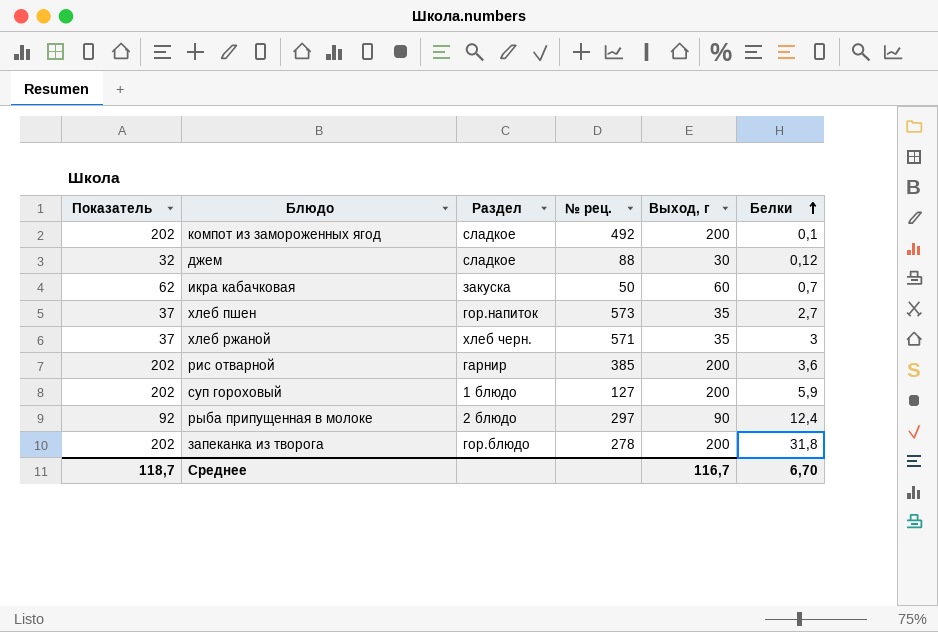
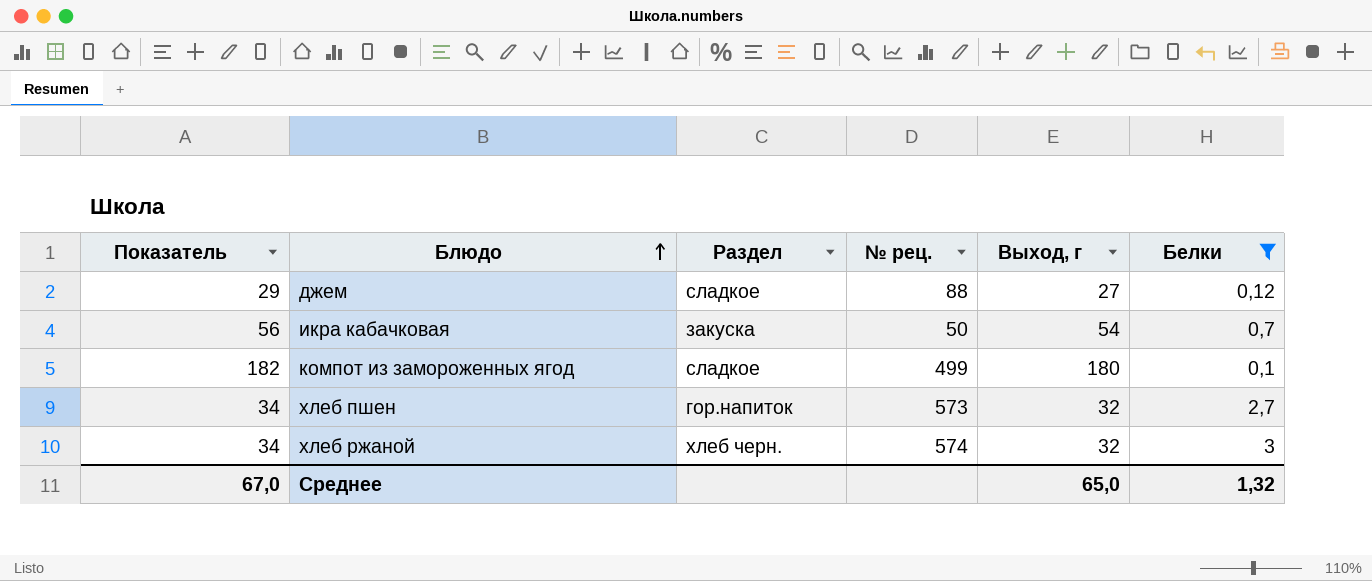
filter: none -> Белки <= 3
row order: Белки ascending -> Блюдо ascending
джем | Показатель: 32 -> 29
джем | Выход, г: 30 -> 27
икра кабачковая | Показатель: 62 -> 56
икра кабачковая | Выход, г: 60 -> 54
компот из замороженных ягод | Показатель: 202 -> 182
компот из замороженных ягод | № рец.: 492 -> 499
компот из замороженных ягод | Выход, г: 200 -> 180
хлеб пшен | Показатель: 37 -> 34
хлеб пшен | Выход, г: 35 -> 32
хлеб ржаной | Показатель: 37 -> 34
хлеб ржаной | № рец.: 571 -> 574
хлеб ржаной | Выход, г: 35 -> 32
Среднее | Показатель: 118,7 -> 67,0
Среднее | Выход, г: 116,7 -> 65,0
Среднее | Белки: 6,70 -> 1,32

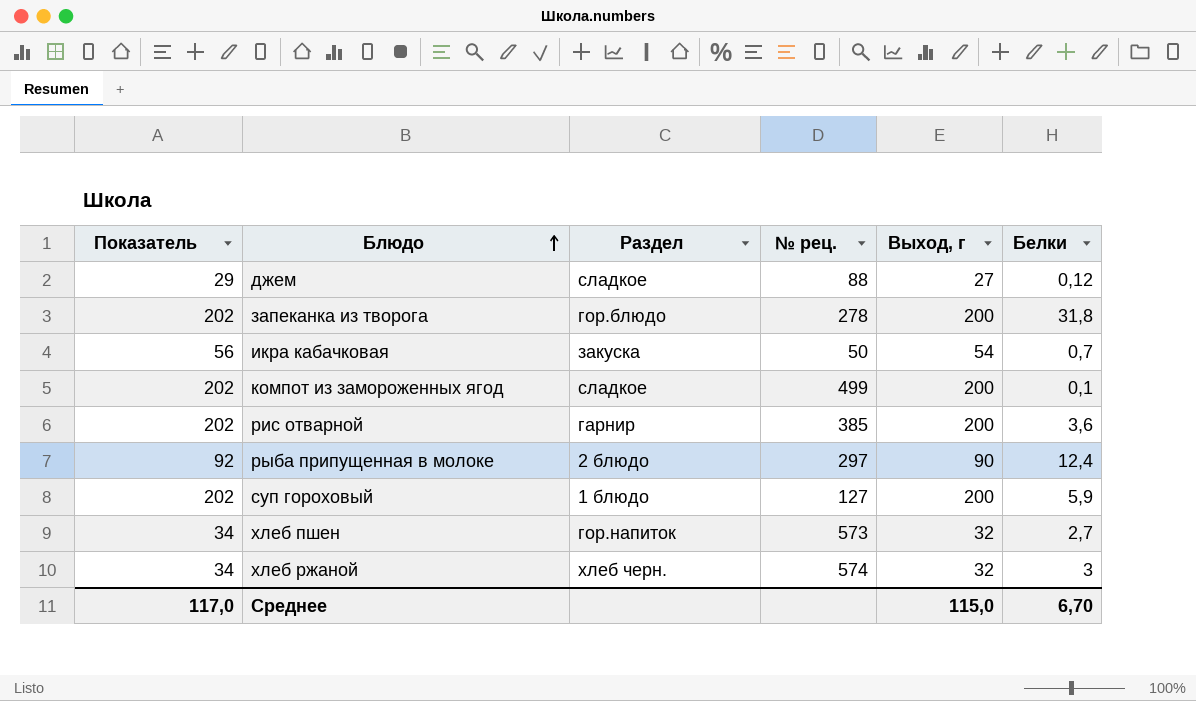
filter: Белки <= 3 -> none
компот из замороженных ягод | Показатель: 182 -> 202
компот из замороженных ягод | Выход, г: 180 -> 200
Среднее | Показатель: 67,0 -> 117,0
Среднее | Выход, г: 65,0 -> 115,0
Среднее | Белки: 1,32 -> 6,70

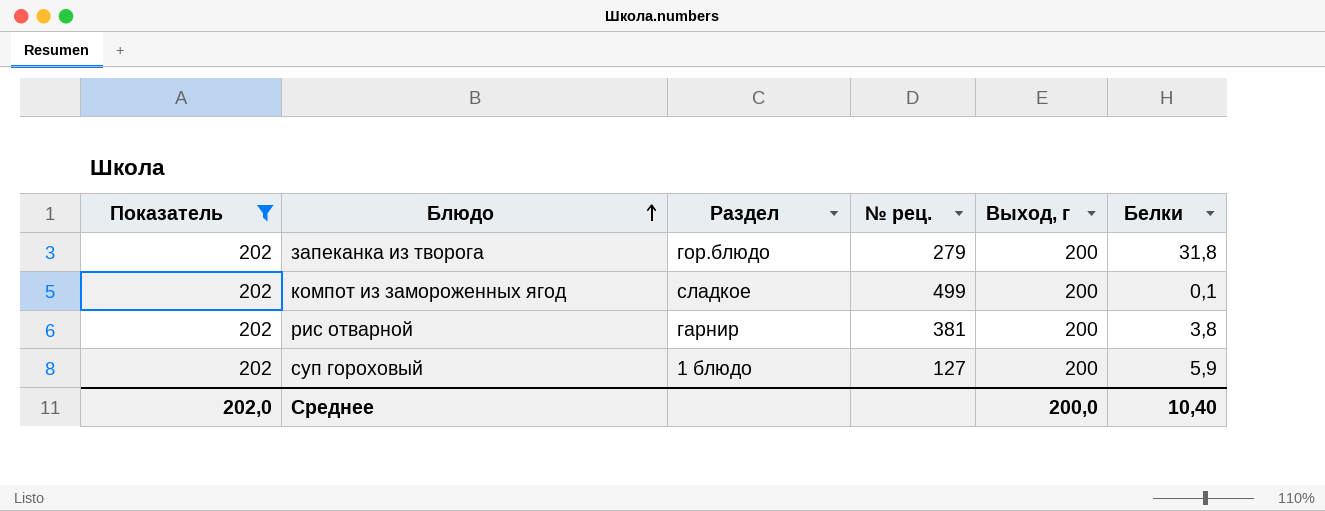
filter: none -> Показатель = 202
запеканка из творога | № рец.: 278 -> 279
рис отварной | № рец.: 385 -> 381
рис отварной | Белки: 3,6 -> 3,8
Среднее | Показатель: 117,0 -> 202,0
Среднее | Выход, г: 115,0 -> 200,0
Среднее | Белки: 6,70 -> 10,40

